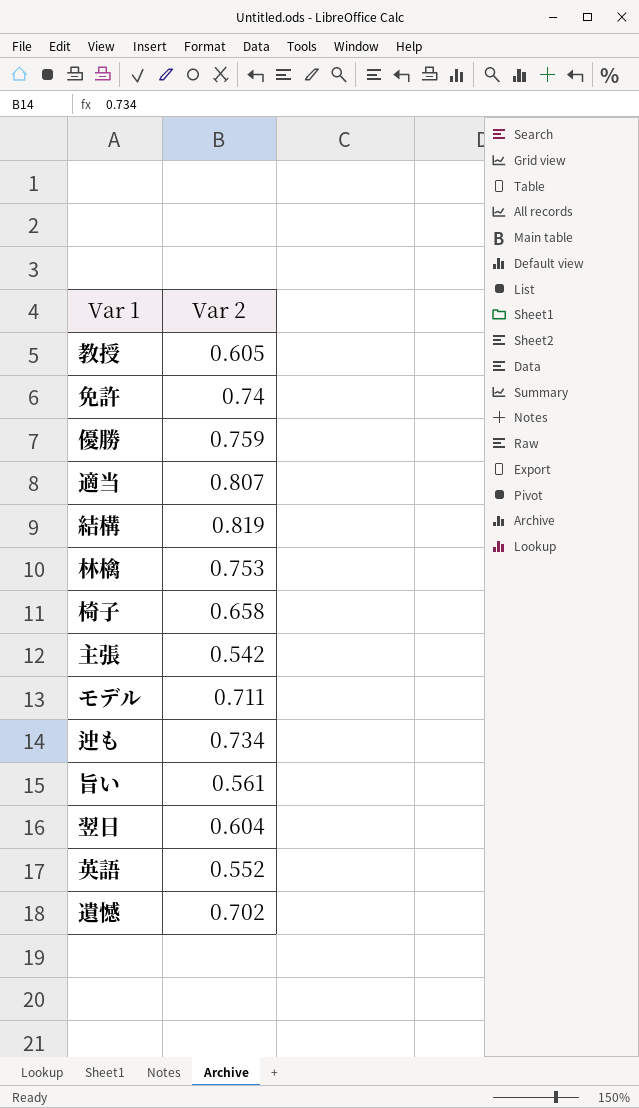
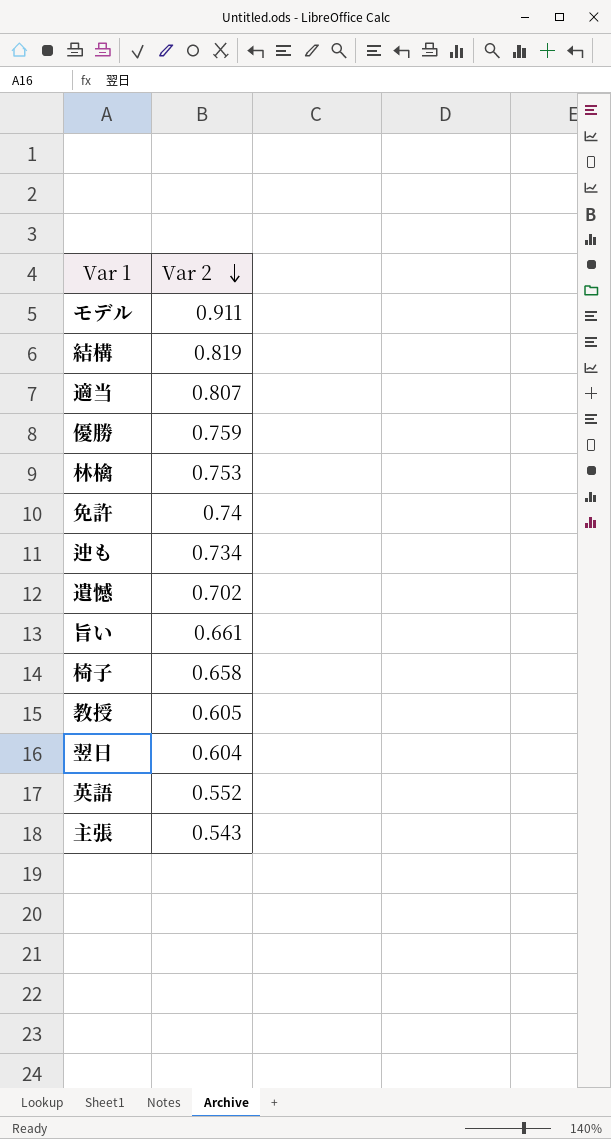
row order: none -> Var 2 descending
モデル | Var 2: 0.711 -> 0.911
旨い | Var 2: 0.561 -> 0.661
主張 | Var 2: 0.542 -> 0.543

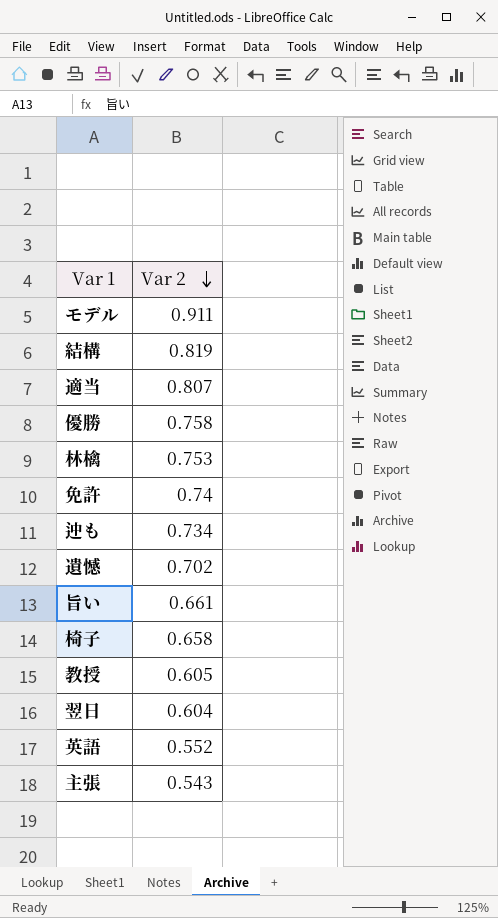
優勝 | Var 2: 0.759 -> 0.758

